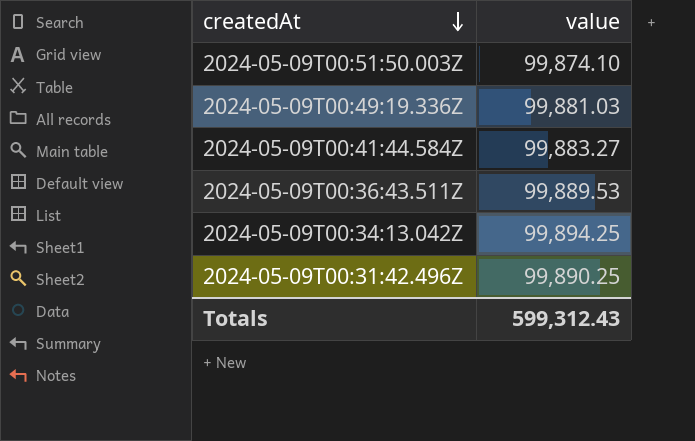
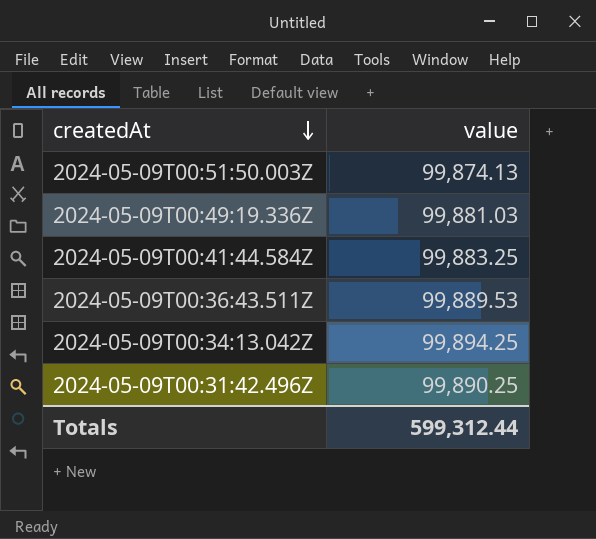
2024-05-09T00:51:50.003Z | value: 99,874.10 -> 99,874.13
2024-05-09T00:41:44.584Z | value: 99,883.27 -> 99,883.25
Totals | value: 599,312.43 -> 599,312.44

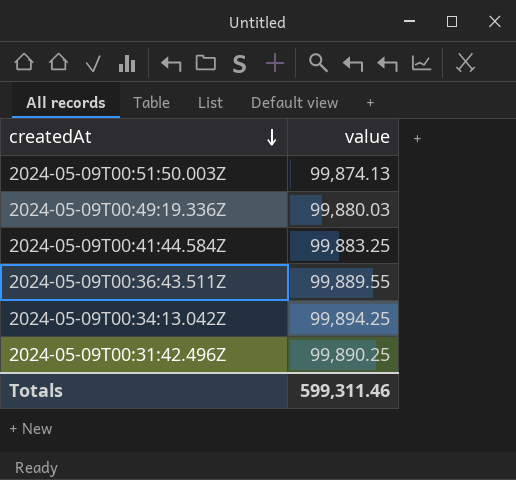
2024-05-09T00:49:19.336Z | value: 99,881.03 -> 99,880.03
2024-05-09T00:36:43.511Z | value: 99,889.53 -> 99,889.55
Totals | value: 599,312.44 -> 599,311.46

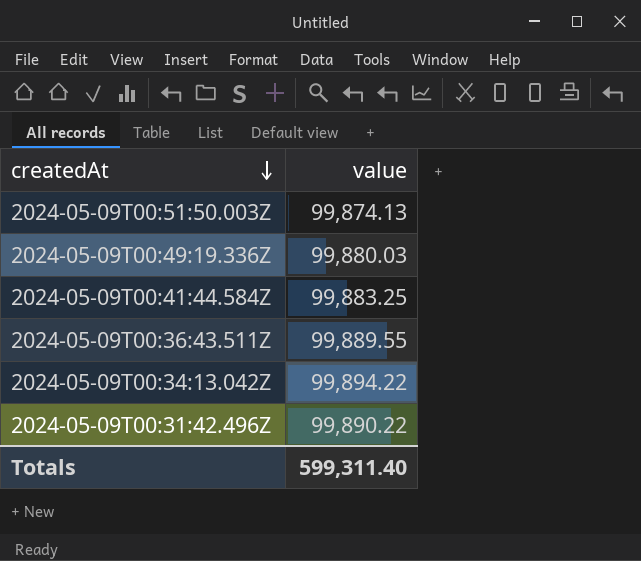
2024-05-09T00:34:13.042Z | value: 99,894.25 -> 99,894.22
2024-05-09T00:31:42.496Z | value: 99,890.25 -> 99,890.22
Totals | value: 599,311.46 -> 599,311.40

